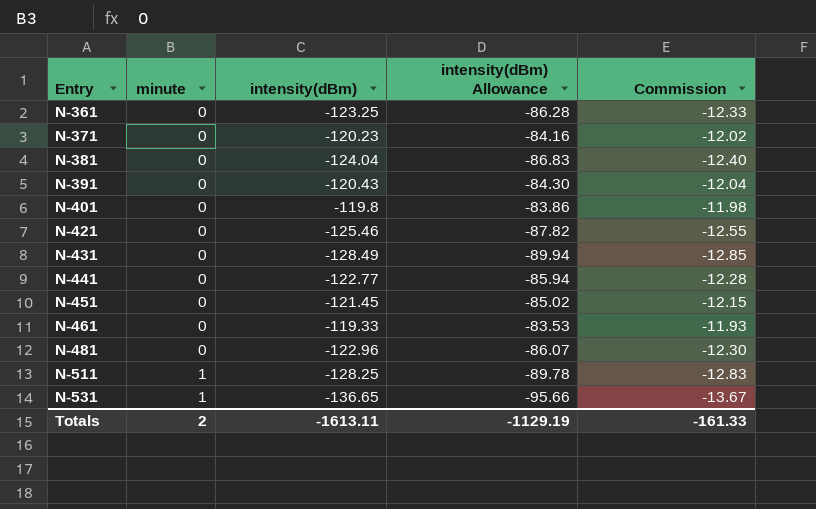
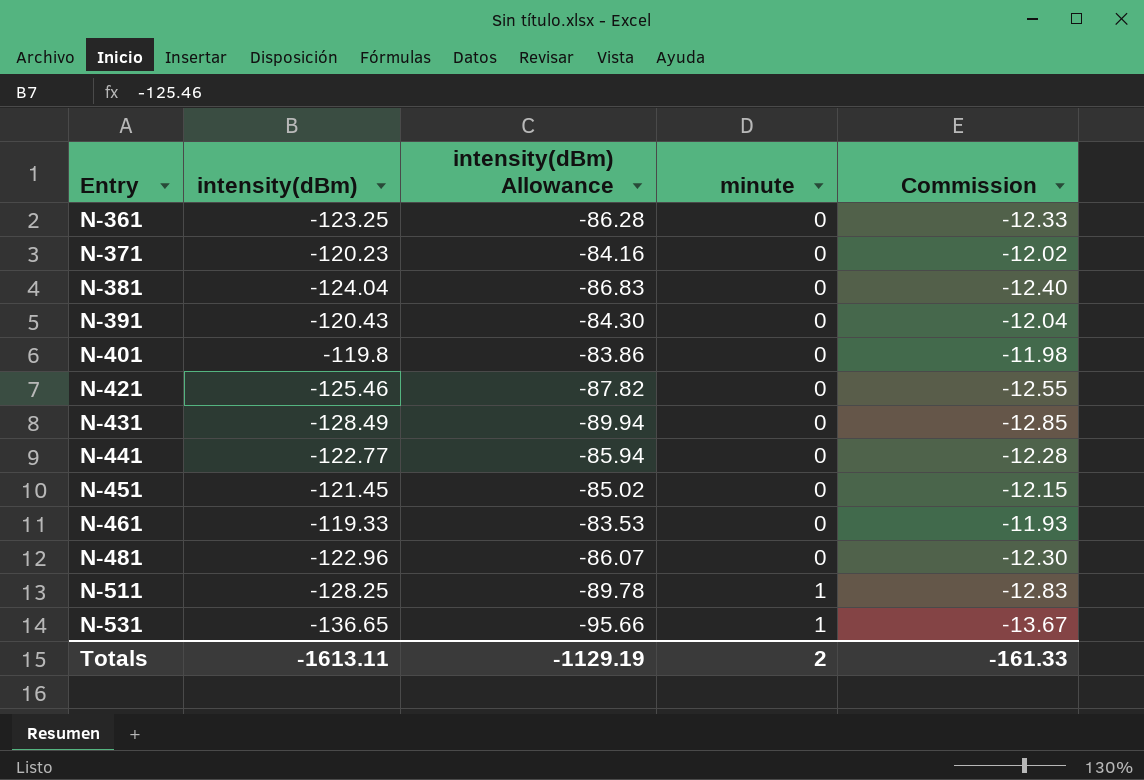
column minute | position: 2 -> 4

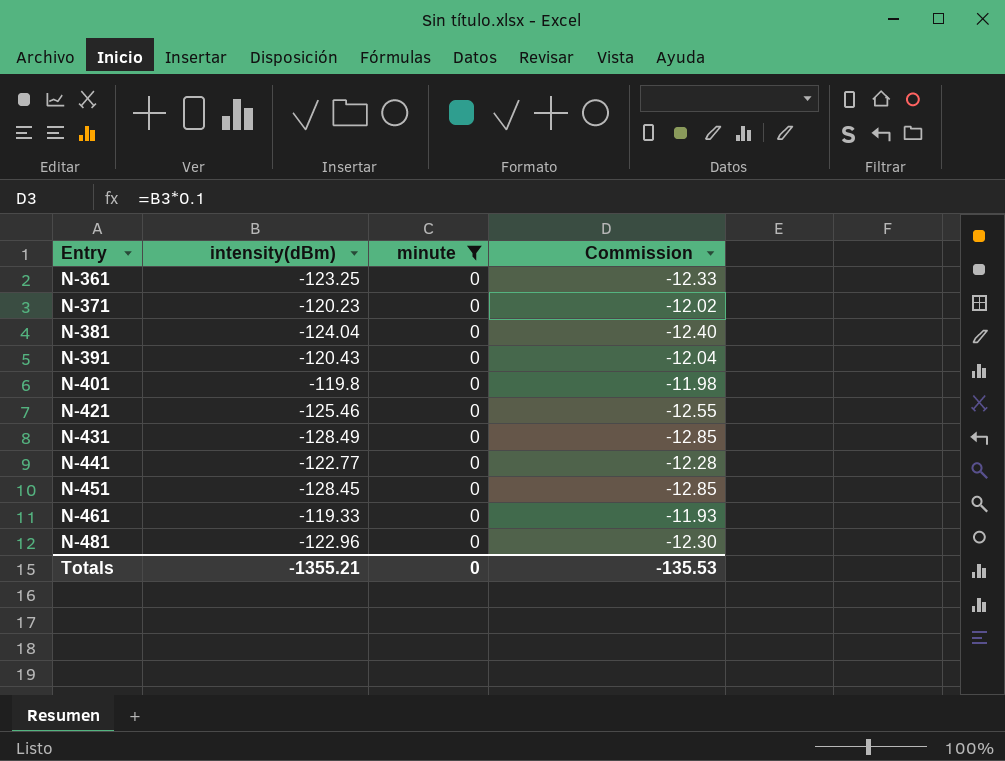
filter: none -> minute = 0
column intensity(dBm) Allowance | formula: [intensity(dBm)] * 0.7 -> none
N-451 | intensity(dBm): -121.45 -> -128.45
N-451 | Commission: -12.15 -> -12.85
Totals | intensity(dBm): -1613.11 -> -1355.21
Totals | minute: 2 -> 0
Totals | Commission: -161.33 -> -135.53

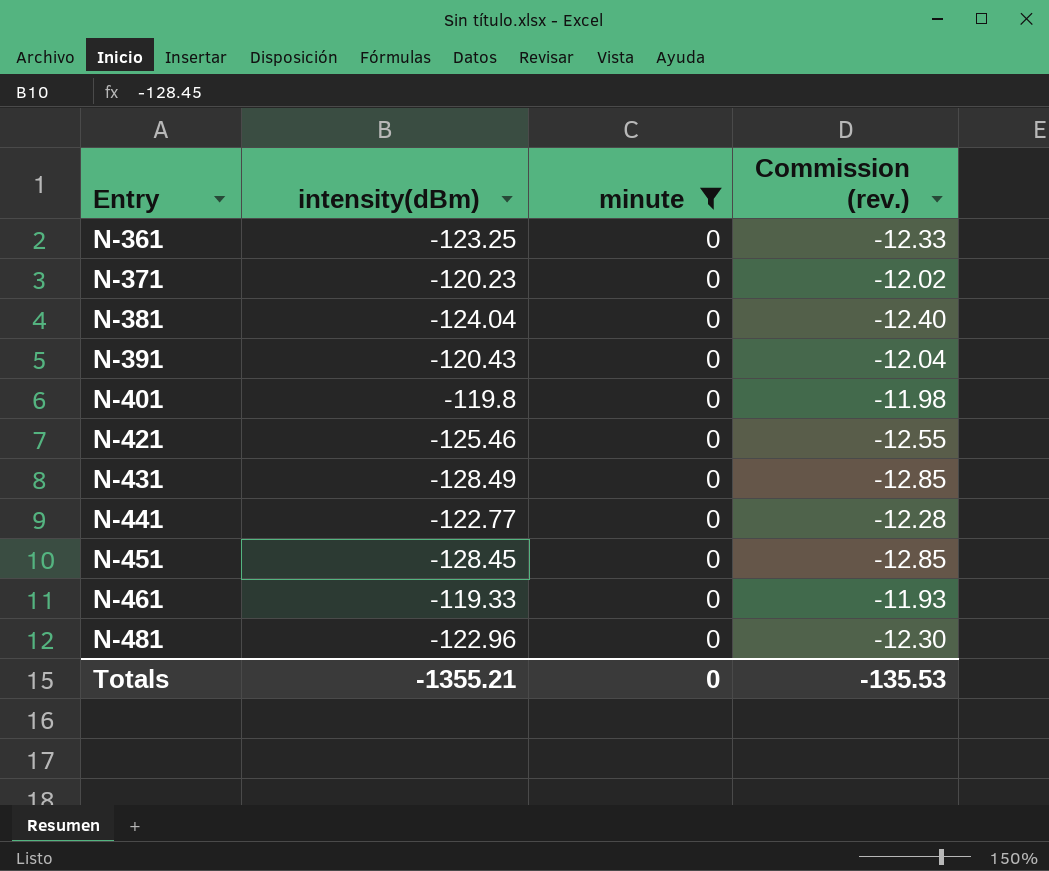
column name: Commission -> Commission (rev.)

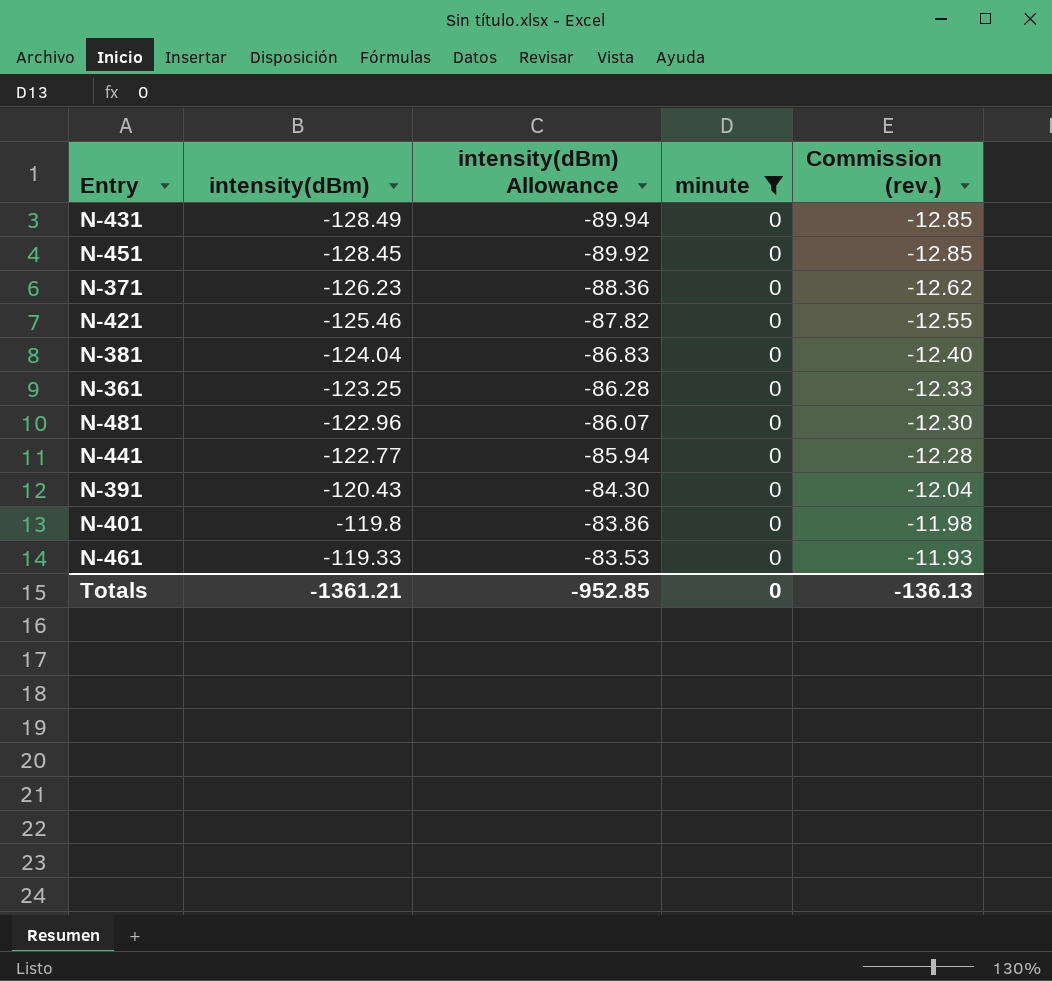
row order: Entry ascending -> intensity(dBm) ascending
column intensity(dBm) Allowance | formula: none -> [intensity(dBm)] * 0.7
N-371 | intensity(dBm): -120.23 -> -126.23
N-371 | Commission (rev.): -12.02 -> -12.62
Totals | intensity(dBm): -1355.21 -> -1361.21
Totals | Commission (rev.): -135.53 -> -136.13

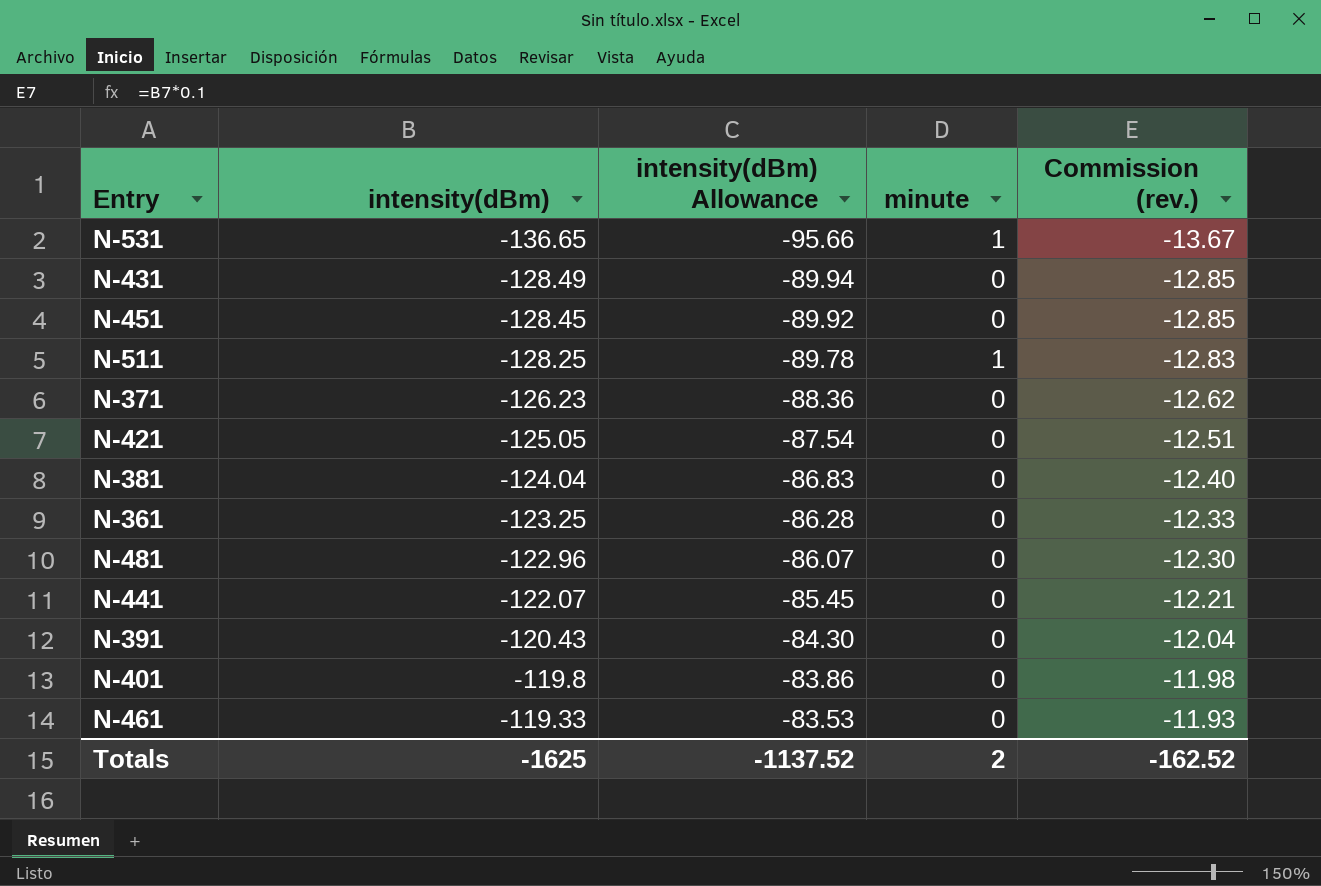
filter: minute = 0 -> none
N-421 | intensity(dBm): -125.46 -> -125.05
N-421 | intensity(dBm) Allowance: -87.82 -> -87.54
N-421 | Commission (rev.): -12.55 -> -12.51
N-441 | intensity(dBm): -122.77 -> -122.07
N-441 | intensity(dBm) Allowance: -85.94 -> -85.45
N-441 | Commission (rev.): -12.28 -> -12.21
Totals | intensity(dBm): -1361.21 -> -1625
Totals | intensity(dBm) Allowance: -952.85 -> -1137.52
Totals | minute: 0 -> 2
Totals | Commission (rev.): -136.13 -> -162.52

